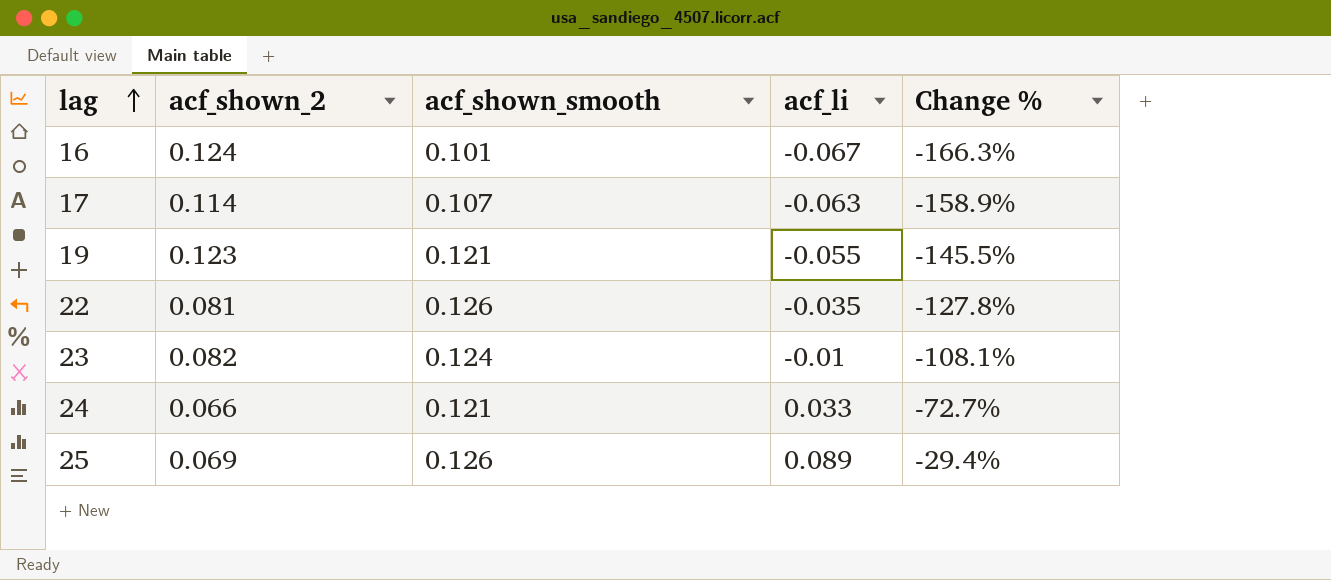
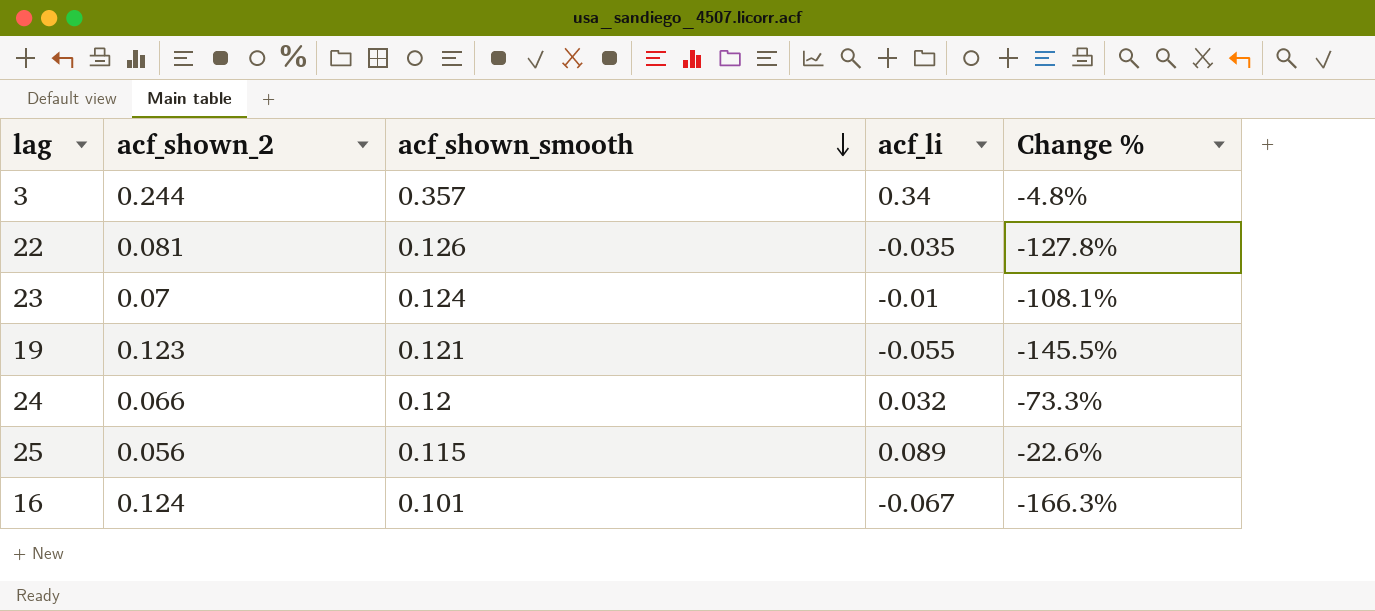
row order: lag ascending -> acf_shown_smooth descending
row 17: 0.114 | 0.107 | -0.063 | -158.9% -> none
row 3: none -> 0.244 | 0.357 | 0.34 | -4.8%
23 | acf_shown_2: 0.082 -> 0.07
24 | acf_shown_smooth: 0.121 -> 0.12
24 | acf_li: 0.033 -> 0.032
24 | Change %: -72.7% -> -73.3%
25 | acf_shown_2: 0.069 -> 0.056
25 | acf_shown_smooth: 0.126 -> 0.115
25 | Change %: -29.4% -> -22.6%

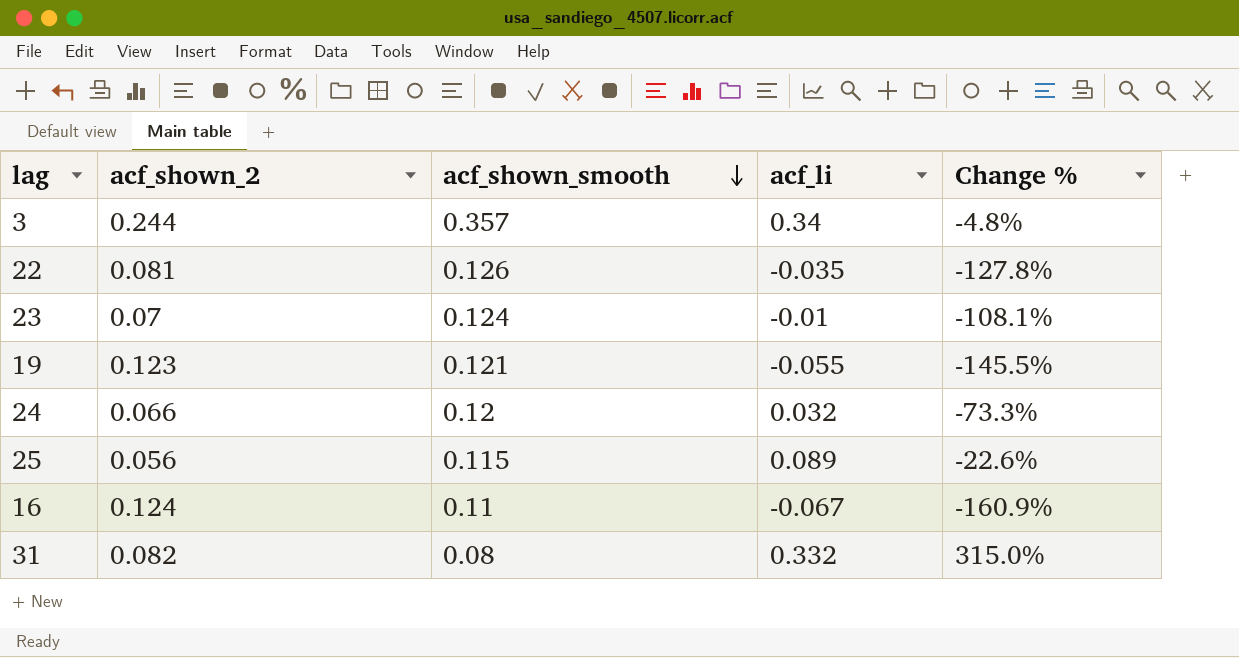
16 | acf_shown_smooth: 0.101 -> 0.11
16 | Change %: -166.3% -> -160.9%
row 31: none -> 0.082 | 0.08 | 0.332 | 315.0%

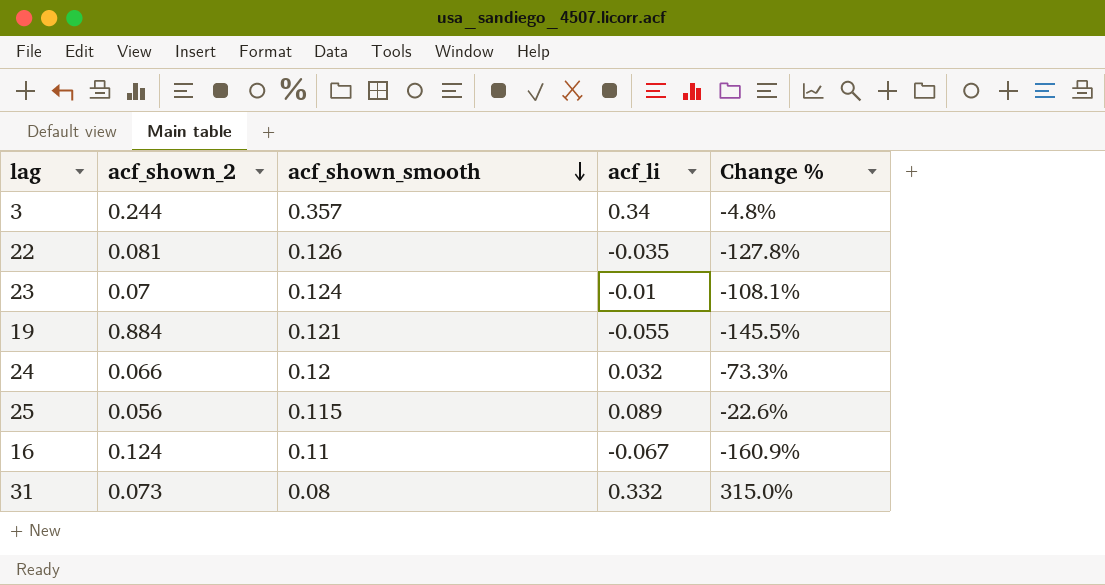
19 | acf_shown_2: 0.123 -> 0.884
31 | acf_shown_2: 0.082 -> 0.073

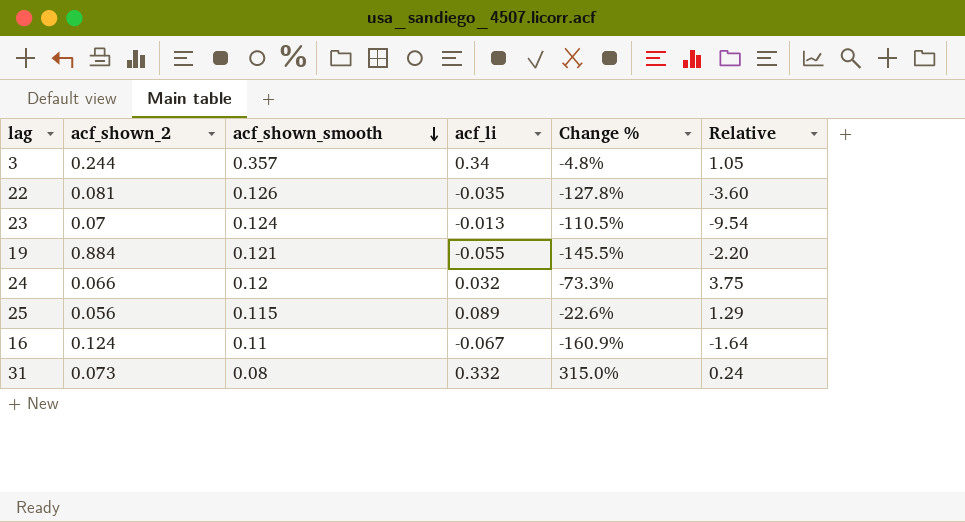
column Relative | formula: none -> [acf_shown_smooth] / [acf_li]
23 | acf_li: -0.01 -> -0.013
23 | Change %: -108.1% -> -110.5%

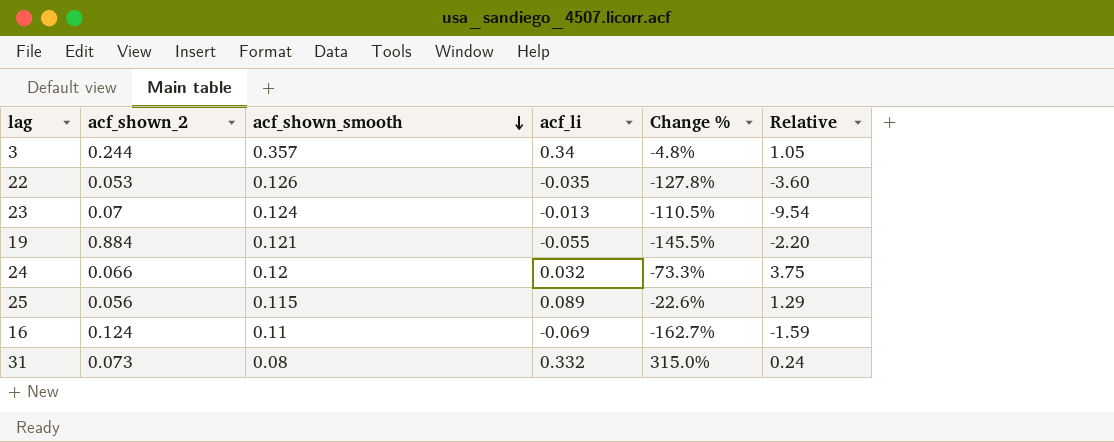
22 | acf_shown_2: 0.081 -> 0.053
16 | acf_li: -0.067 -> -0.069
16 | Change %: -160.9% -> -162.7%
16 | Relative: -1.64 -> -1.59

